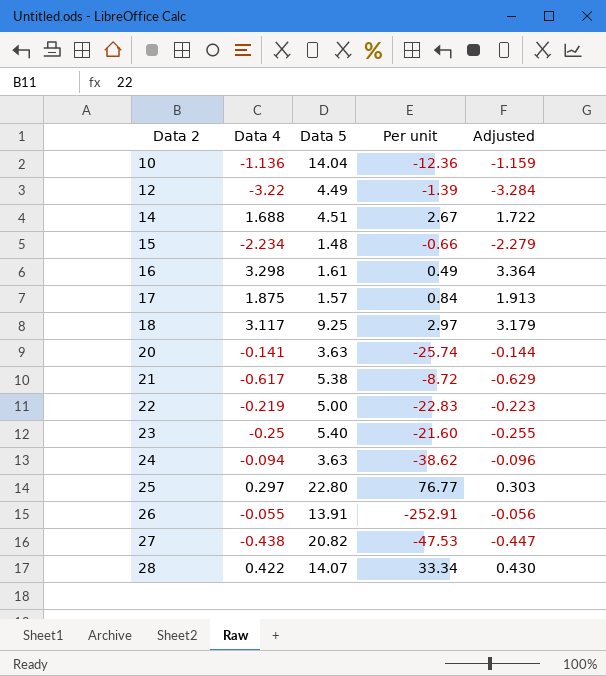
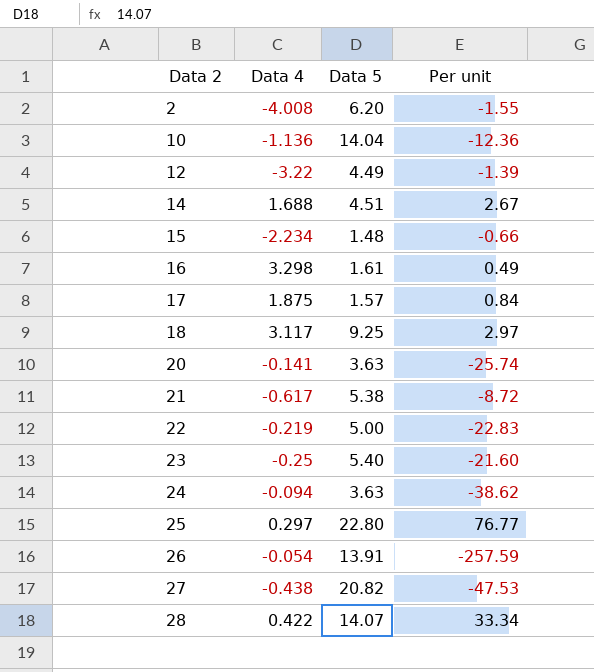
column Adjusted | formula: [Data 4] * 1.02 -> none
row 2: none -> -4.008 | 6.20 | -1.55
26 | Data 4: -0.055 -> -0.054
26 | Per unit: -252.91 -> -257.59

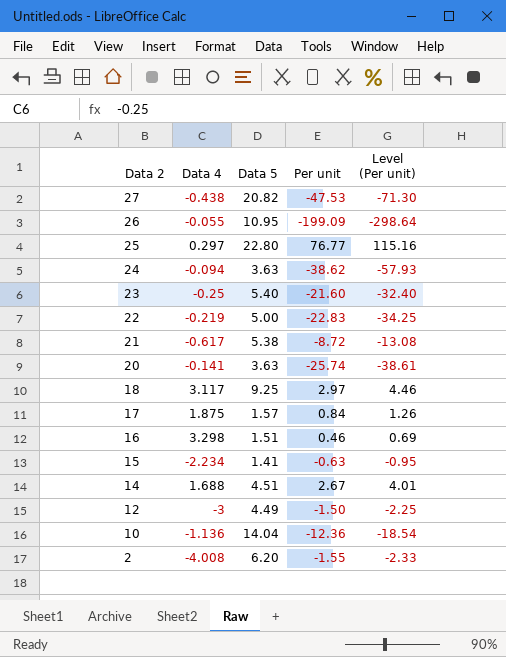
row order: Data 2 ascending -> Data 2 descending
column Level (Per unit) | formula: none -> [Per unit] * 1.5
row 28: 0.422 | 14.07 | 33.34 -> none
26 | Data 4: -0.054 -> -0.055
26 | Data 5: 13.91 -> 10.95
26 | Per unit: -257.59 -> -199.09
16 | Data 5: 1.61 -> 1.51
16 | Per unit: 0.49 -> 0.46
15 | Data 5: 1.48 -> 1.41
15 | Per unit: -0.66 -> -0.63
12 | Data 4: -3.22 -> -3
12 | Per unit: -1.39 -> -1.50

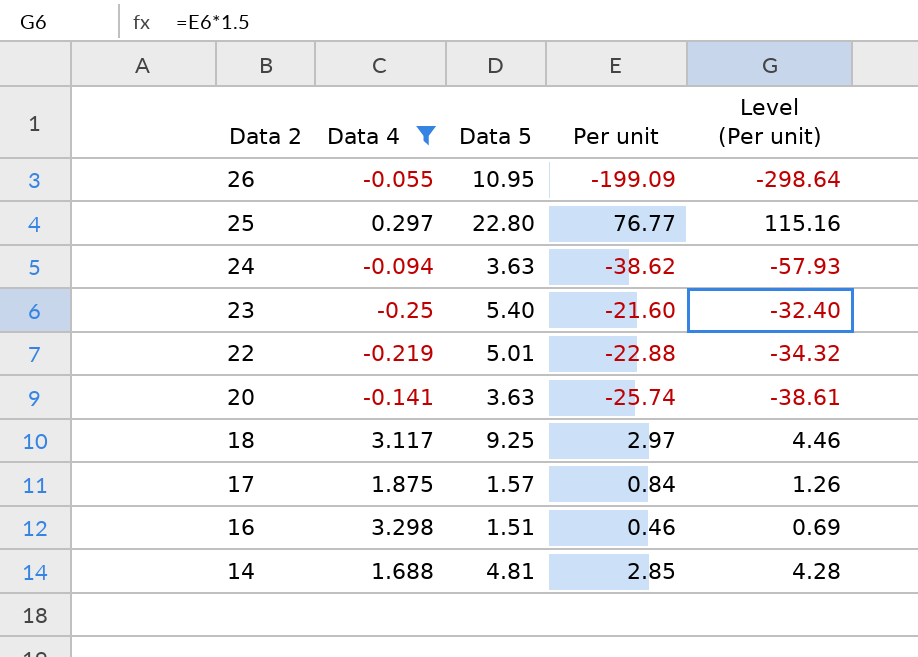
filter: none -> Data 4 >= -0.25
22 | Data 5: 5.00 -> 5.01
22 | Per unit: -22.83 -> -22.88
22 | Level (Per unit): -34.25 -> -34.32
14 | Data 5: 4.51 -> 4.81
14 | Per unit: 2.67 -> 2.85
14 | Level (Per unit): 4.01 -> 4.28

